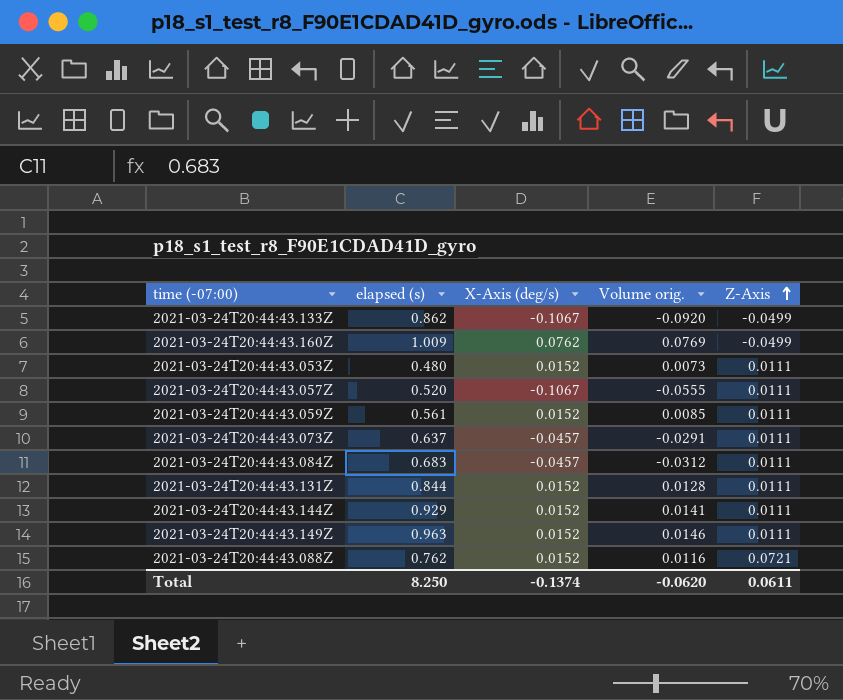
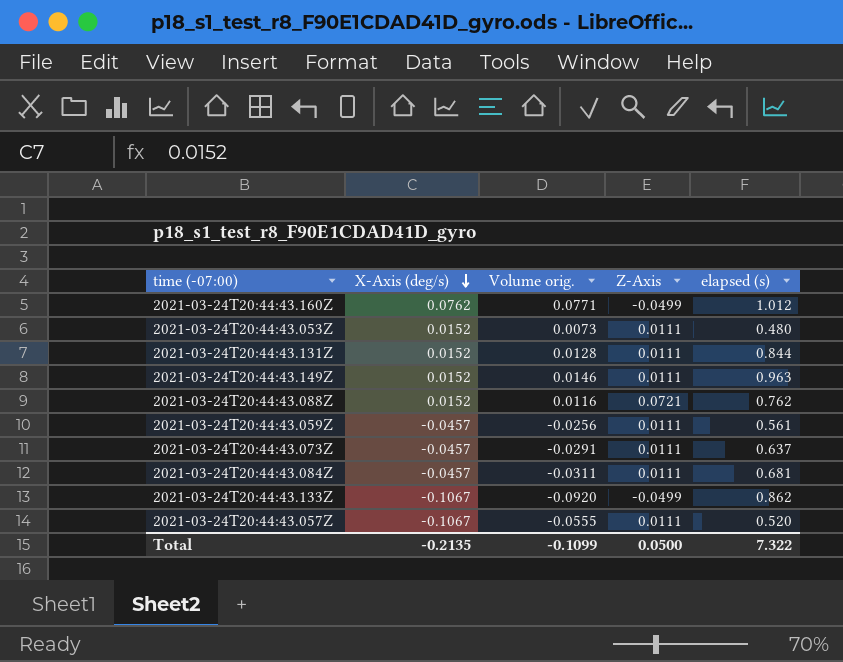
row order: Z-Axis ascending -> X-Axis (deg/s) descending
column elapsed (s) | position: 2 -> 5
row 2021-03-24T20:44:43.144Z: 0.929 | 0.0152 | 0.0141 | 0.0111 -> none
2021-03-24T20:44:43.160Z | Volume orig.: 0.0769 -> 0.0771
2021-03-24T20:44:43.160Z | elapsed (s): 1.009 -> 1.012
2021-03-24T20:44:43.059Z | X-Axis (deg/s): 0.0152 -> -0.0457
2021-03-24T20:44:43.059Z | Volume orig.: 0.0085 -> -0.0256
2021-03-24T20:44:43.084Z | Volume orig.: -0.0312 -> -0.0311
2021-03-24T20:44:43.084Z | elapsed (s): 0.683 -> 0.681
Total | X-Axis (deg/s): -0.1374 -> -0.2135
Total | Volume orig.: -0.0620 -> -0.1099
Total | Z-Axis: 0.0611 -> 0.0500
Total | elapsed (s): 8.250 -> 7.322

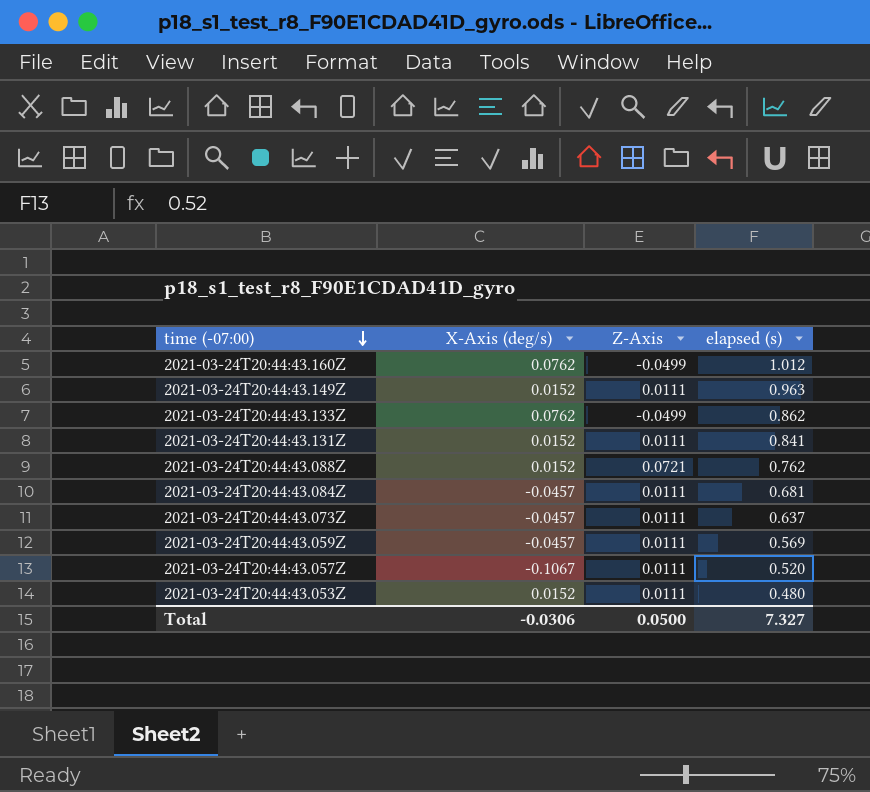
row order: X-Axis (deg/s) descending -> time (-07:00) descending
column Volume orig. | formula: [X-Axis (deg/s)] * [elapsed (s)] -> none
2021-03-24T20:44:43.133Z | X-Axis (deg/s): -0.1067 -> 0.0762
2021-03-24T20:44:43.131Z | elapsed (s): 0.844 -> 0.841
2021-03-24T20:44:43.059Z | elapsed (s): 0.561 -> 0.569
Total | X-Axis (deg/s): -0.2135 -> -0.0306
Total | elapsed (s): 7.322 -> 7.327

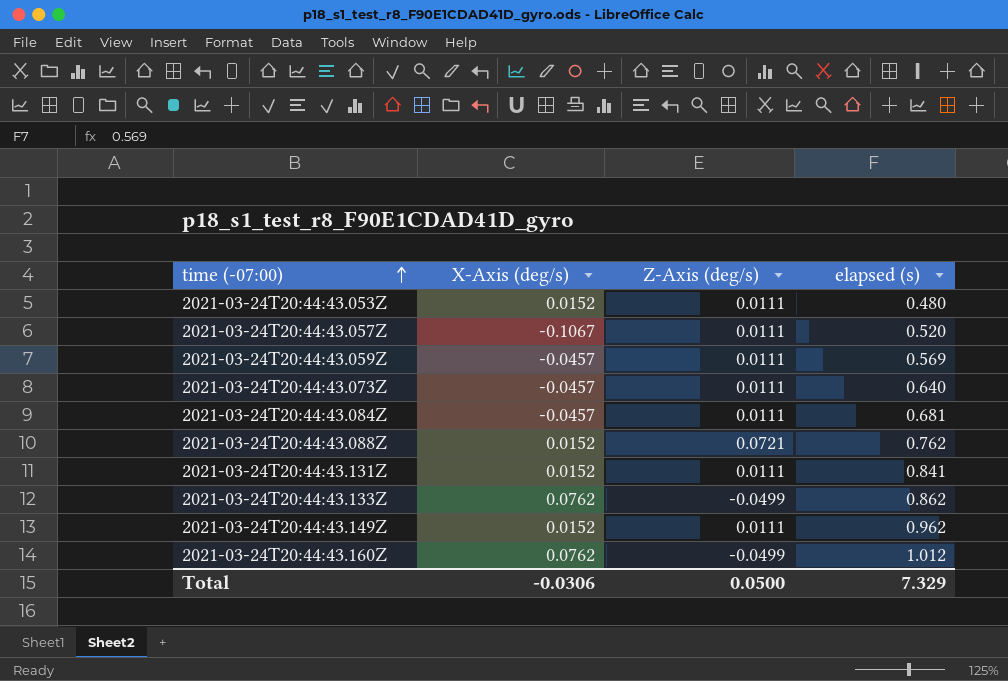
row order: time (-07:00) descending -> time (-07:00) ascending
column name: Z-Axis -> Z-Axis (deg/s)
2021-03-24T20:44:43.073Z | elapsed (s): 0.637 -> 0.640
2021-03-24T20:44:43.149Z | elapsed (s): 0.963 -> 0.962
Total | elapsed (s): 7.327 -> 7.329

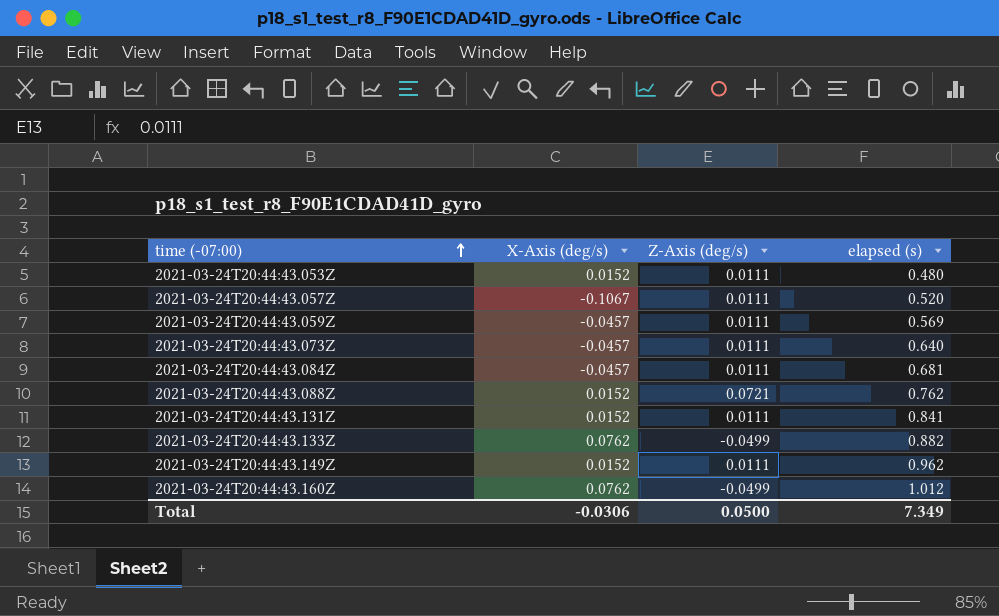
2021-03-24T20:44:43.133Z | elapsed (s): 0.862 -> 0.882
Total | elapsed (s): 7.329 -> 7.349

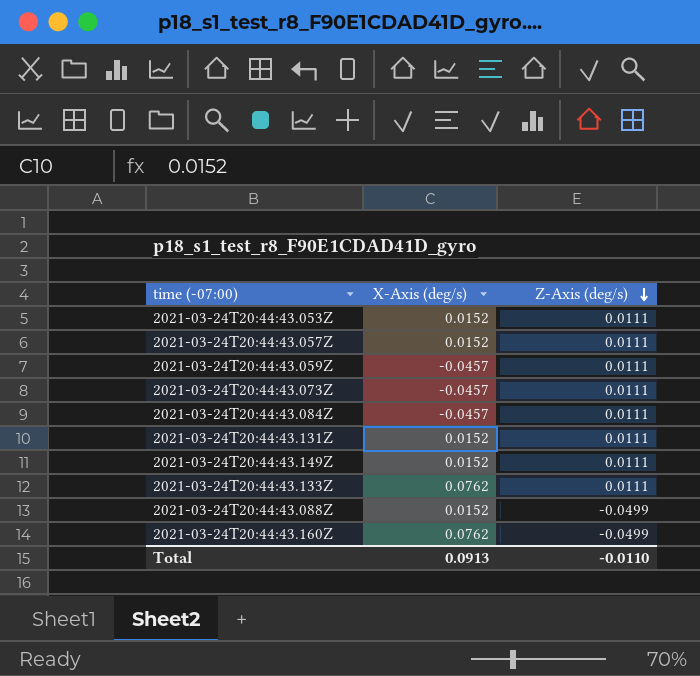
row order: time (-07:00) ascending -> Z-Axis (deg/s) descending
column elapsed (s) | position: 4 -> none
2021-03-24T20:44:43.057Z | X-Axis (deg/s): -0.1067 -> 0.0152
2021-03-24T20:44:43.133Z | Z-Axis (deg/s): -0.0499 -> 0.0111
2021-03-24T20:44:43.088Z | Z-Axis (deg/s): 0.0721 -> -0.0499
Total | X-Axis (deg/s): -0.0306 -> 0.0913
Total | Z-Axis (deg/s): 0.0500 -> -0.0110

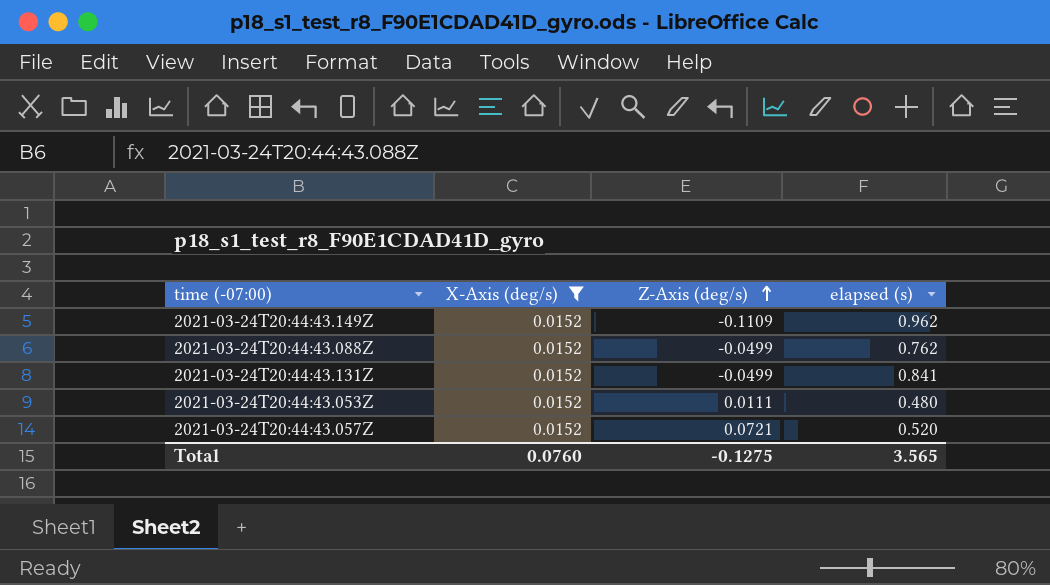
filter: none -> X-Axis (deg/s) = 0.0152
row order: Z-Axis (deg/s) descending -> Z-Axis (deg/s) ascending
column elapsed (s) | position: none -> 4
2021-03-24T20:44:43.149Z | Z-Axis (deg/s): 0.0111 -> -0.1109
2021-03-24T20:44:43.131Z | Z-Axis (deg/s): 0.0111 -> -0.0499
2021-03-24T20:44:43.057Z | Z-Axis (deg/s): 0.0111 -> 0.0721
Total | X-Axis (deg/s): 0.0913 -> 0.0760
Total | Z-Axis (deg/s): -0.0110 -> -0.1275

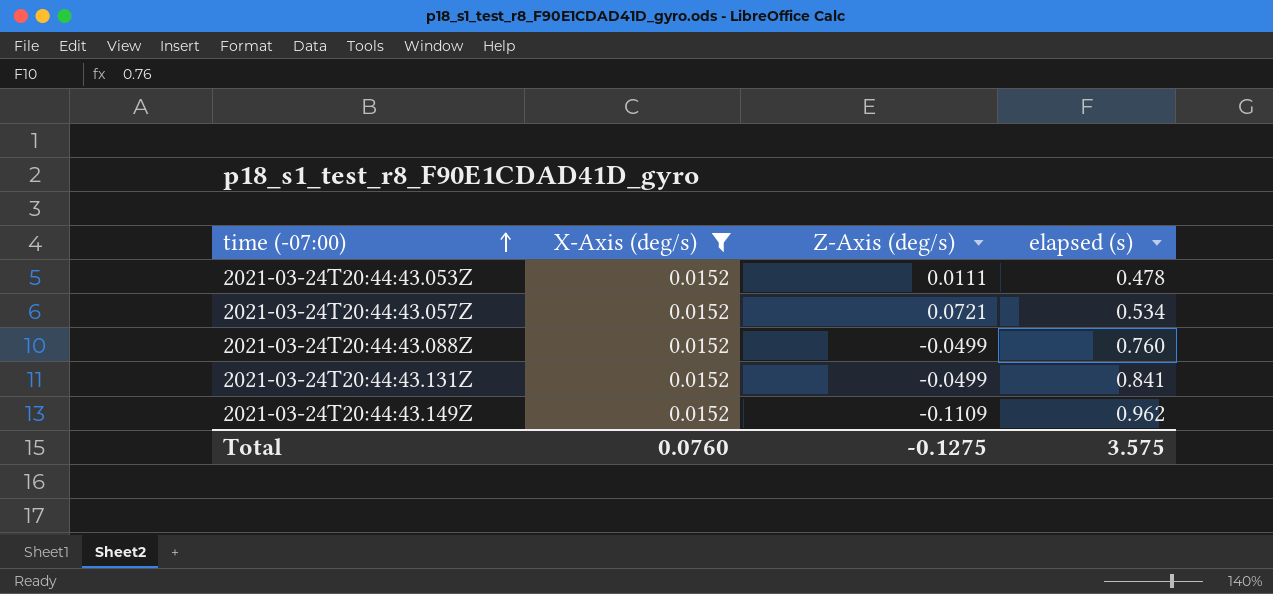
row order: Z-Axis (deg/s) ascending -> time (-07:00) ascending
2021-03-24T20:44:43.053Z | elapsed (s): 0.480 -> 0.478
2021-03-24T20:44:43.057Z | elapsed (s): 0.520 -> 0.534
2021-03-24T20:44:43.088Z | elapsed (s): 0.762 -> 0.760
Total | elapsed (s): 3.565 -> 3.575

